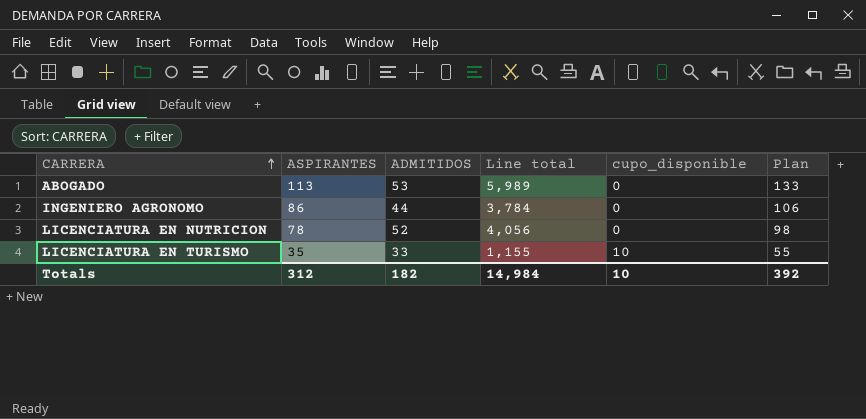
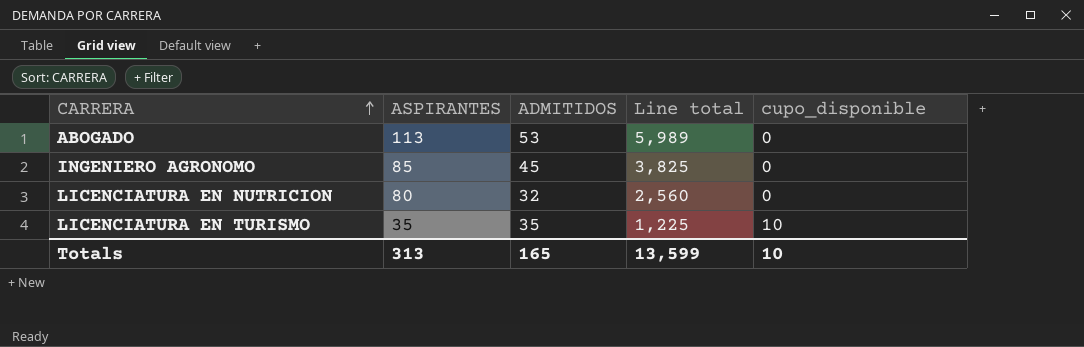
column Plan | formula: [ASPIRANTES] + 20 -> none
INGENIERO AGRONOMO | ASPIRANTES: 86 -> 85
INGENIERO AGRONOMO | ADMITIDOS: 44 -> 45
INGENIERO AGRONOMO | Line total: 3,784 -> 3,825
LICENCIATURA EN NUTRICION | ASPIRANTES: 78 -> 80
LICENCIATURA EN NUTRICION | ADMITIDOS: 52 -> 32
LICENCIATURA EN NUTRICION | Line total: 4,056 -> 2,560
LICENCIATURA EN TURISMO | ADMITIDOS: 33 -> 35
LICENCIATURA EN TURISMO | Line total: 1,155 -> 1,225
Totals | ASPIRANTES: 312 -> 313
Totals | ADMITIDOS: 182 -> 165
Totals | Line total: 14,984 -> 13,599

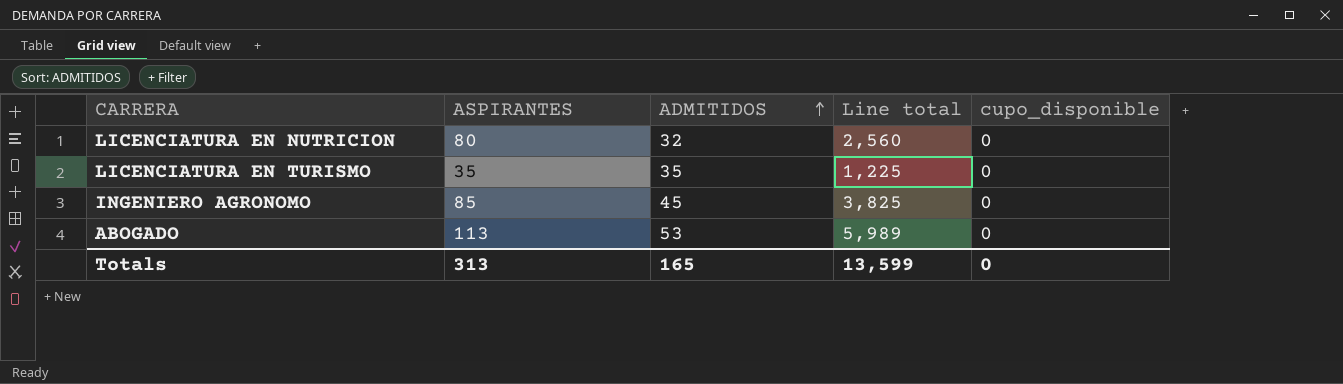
row order: CARRERA ascending -> ADMITIDOS ascending
LICENCIATURA EN TURISMO | cupo_disponible: 10 -> 0
Totals | cupo_disponible: 10 -> 0

